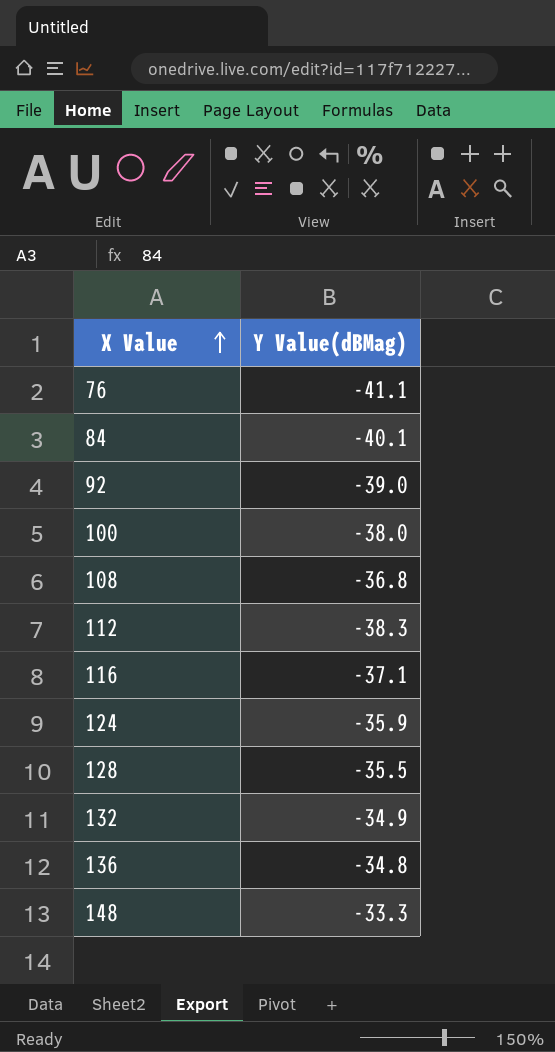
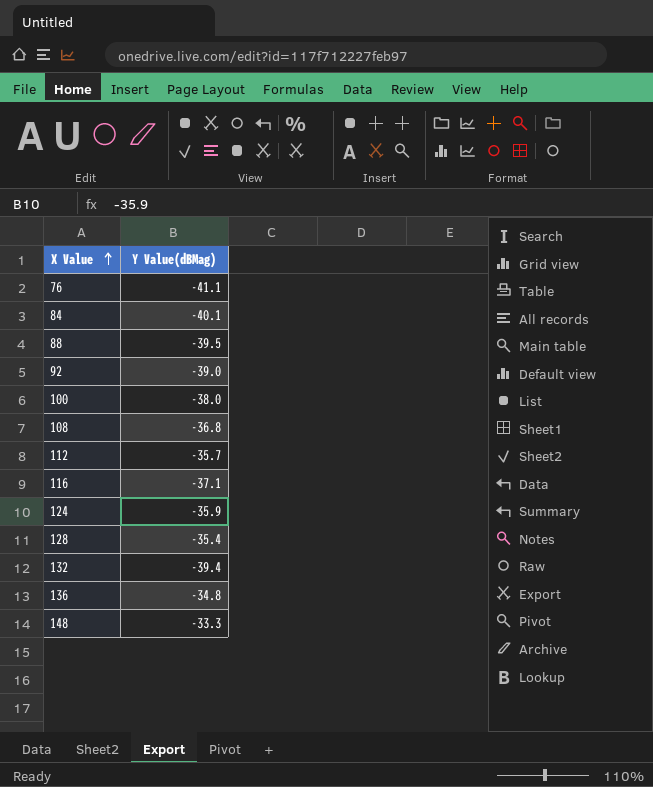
row 88: none -> -39.5
112 | Y Value(dBMag): -38.3 -> -35.7
128 | Y Value(dBMag): -35.5 -> -35.4
132 | Y Value(dBMag): -34.9 -> -39.4

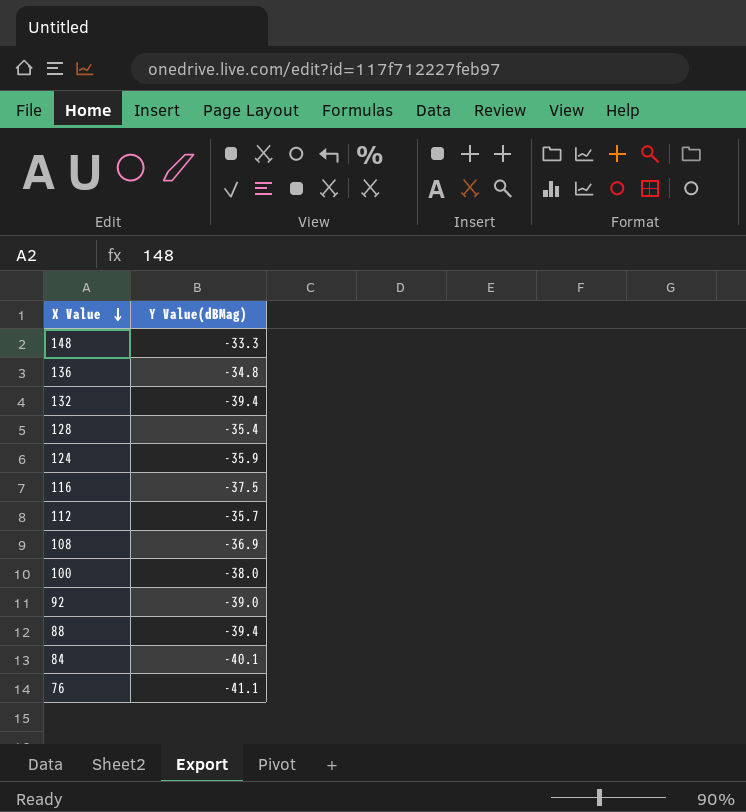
row order: X Value ascending -> X Value descending
116 | Y Value(dBMag): -37.1 -> -37.5
108 | Y Value(dBMag): -36.8 -> -36.9
88 | Y Value(dBMag): -39.5 -> -39.4

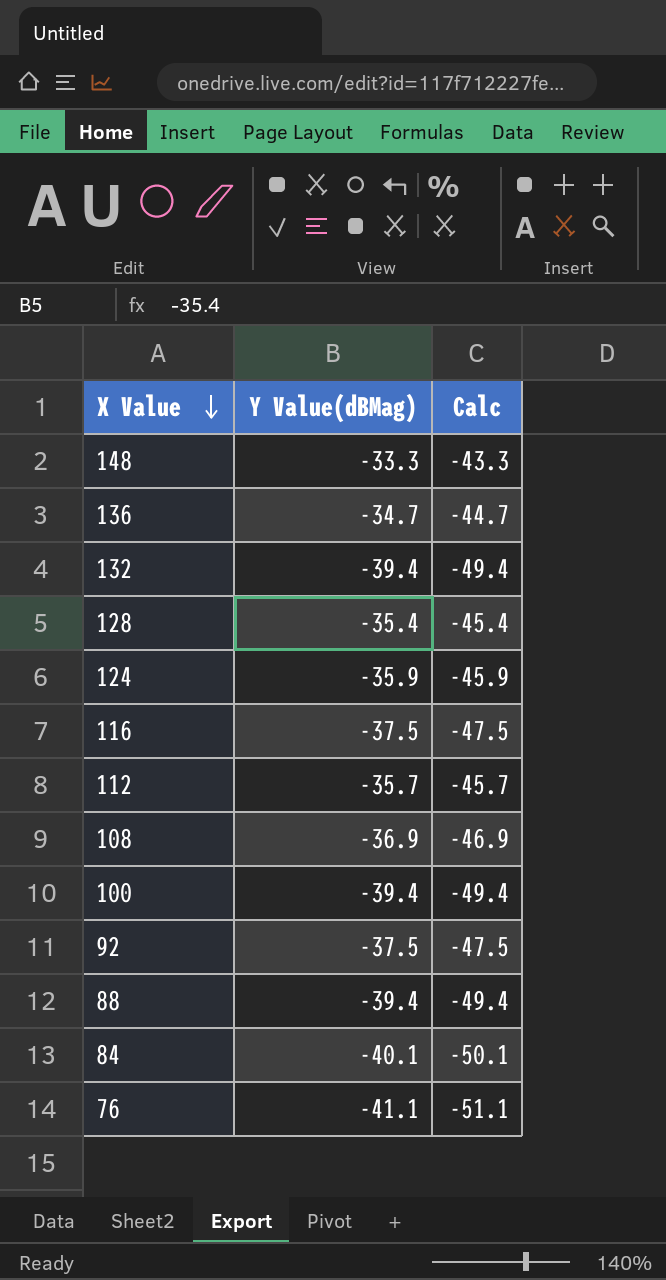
column Calc | formula: none -> [Y Value(dBMag)] - 10
136 | Y Value(dBMag): -34.8 -> -34.7
100 | Y Value(dBMag): -38.0 -> -39.4
92 | Y Value(dBMag): -39.0 -> -37.5

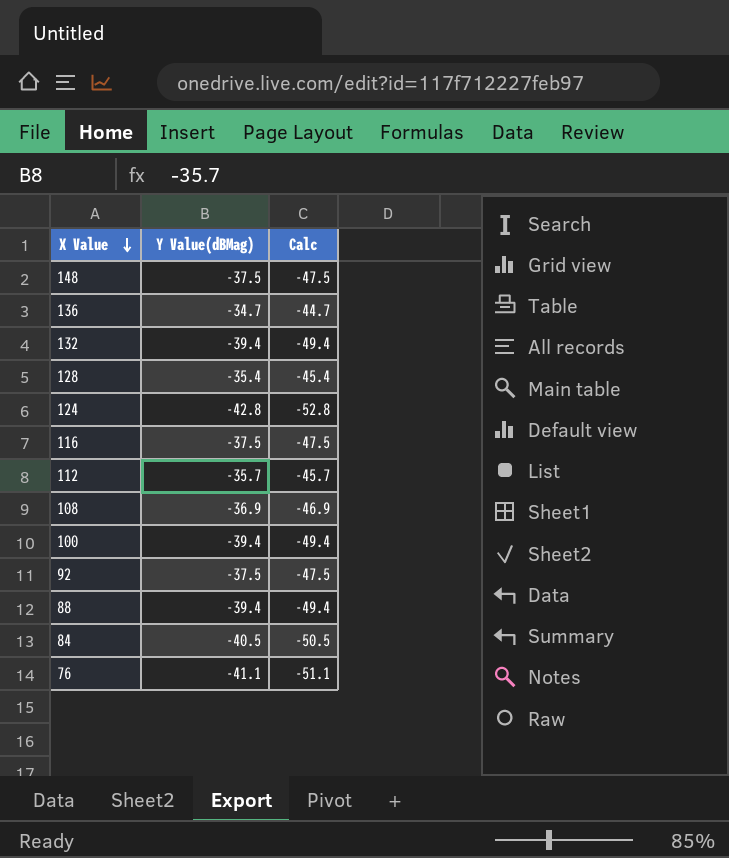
148 | Y Value(dBMag): -33.3 -> -37.5
148 | Calc: -43.3 -> -47.5
124 | Y Value(dBMag): -35.9 -> -42.8
124 | Calc: -45.9 -> -52.8
84 | Y Value(dBMag): -40.1 -> -40.5
84 | Calc: -50.1 -> -50.5

